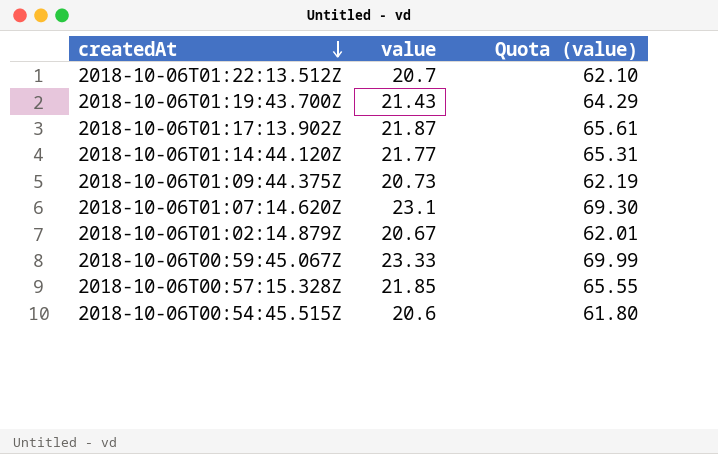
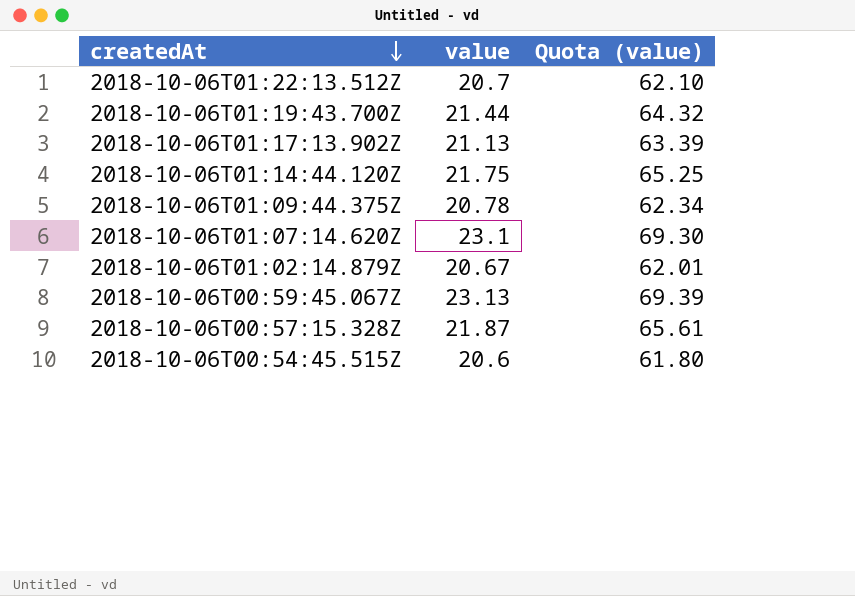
2018-10-06T01:19:43.700Z | value: 21.43 -> 21.44
2018-10-06T01:19:43.700Z | Quota (value): 64.29 -> 64.32
2018-10-06T01:17:13.902Z | value: 21.87 -> 21.13
2018-10-06T01:17:13.902Z | Quota (value): 65.61 -> 63.39
2018-10-06T01:14:44.120Z | value: 21.77 -> 21.75
2018-10-06T01:14:44.120Z | Quota (value): 65.31 -> 65.25
2018-10-06T01:09:44.375Z | value: 20.73 -> 20.78
2018-10-06T01:09:44.375Z | Quota (value): 62.19 -> 62.34
2018-10-06T00:59:45.067Z | value: 23.33 -> 23.13
2018-10-06T00:59:45.067Z | Quota (value): 69.99 -> 69.39
2018-10-06T00:57:15.328Z | value: 21.85 -> 21.87
2018-10-06T00:57:15.328Z | Quota (value): 65.55 -> 65.61

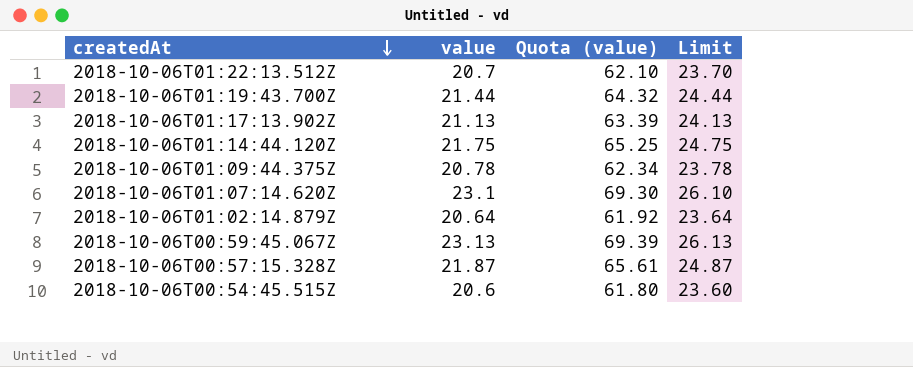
column Limit | formula: none -> [value] + 3
2018-10-06T01:02:14.879Z | value: 20.67 -> 20.64
2018-10-06T01:02:14.879Z | Quota (value): 62.01 -> 61.92

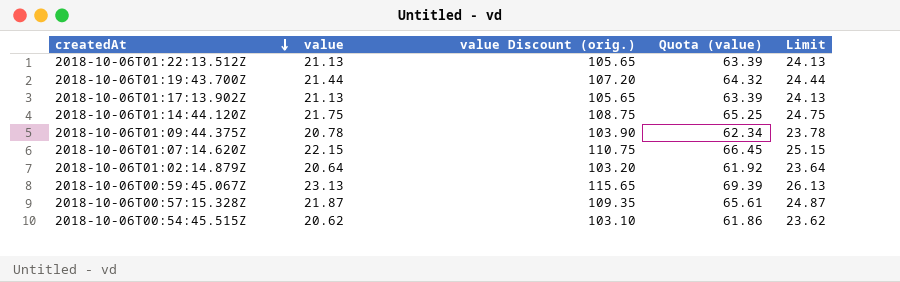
column value Discount (orig.) | formula: none -> [value] * 5
2018-10-06T01:22:13.512Z | value: 20.7 -> 21.13
2018-10-06T01:22:13.512Z | Quota (value): 62.10 -> 63.39
2018-10-06T01:22:13.512Z | Limit: 23.70 -> 24.13
2018-10-06T01:07:14.620Z | value: 23.1 -> 22.15
2018-10-06T01:07:14.620Z | Quota (value): 69.30 -> 66.45
2018-10-06T01:07:14.620Z | Limit: 26.10 -> 25.15
2018-10-06T00:54:45.515Z | value: 20.6 -> 20.62
2018-10-06T00:54:45.515Z | Quota (value): 61.80 -> 61.86
2018-10-06T00:54:45.515Z | Limit: 23.60 -> 23.62

